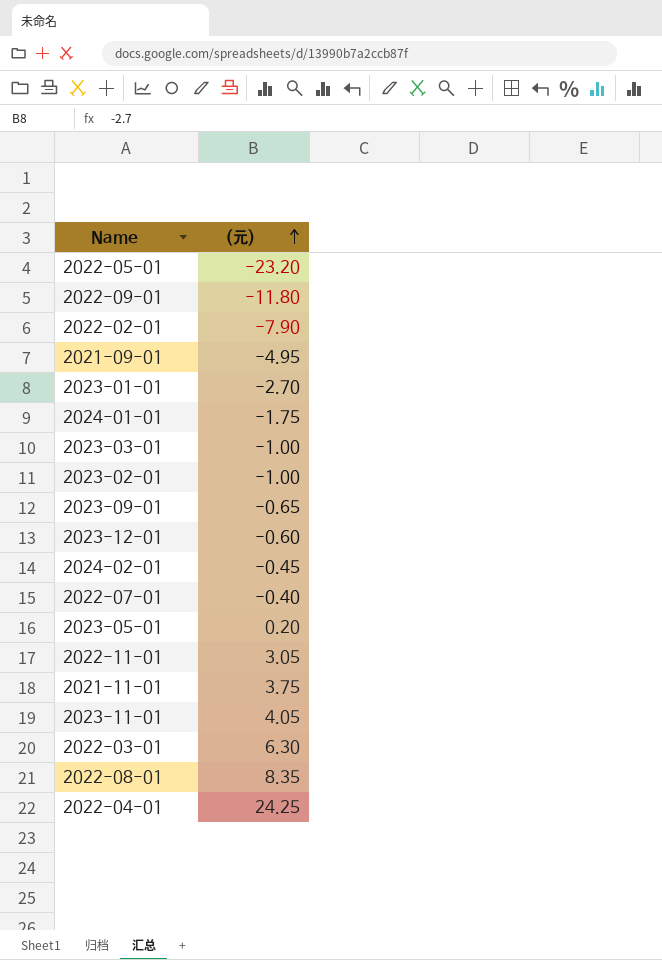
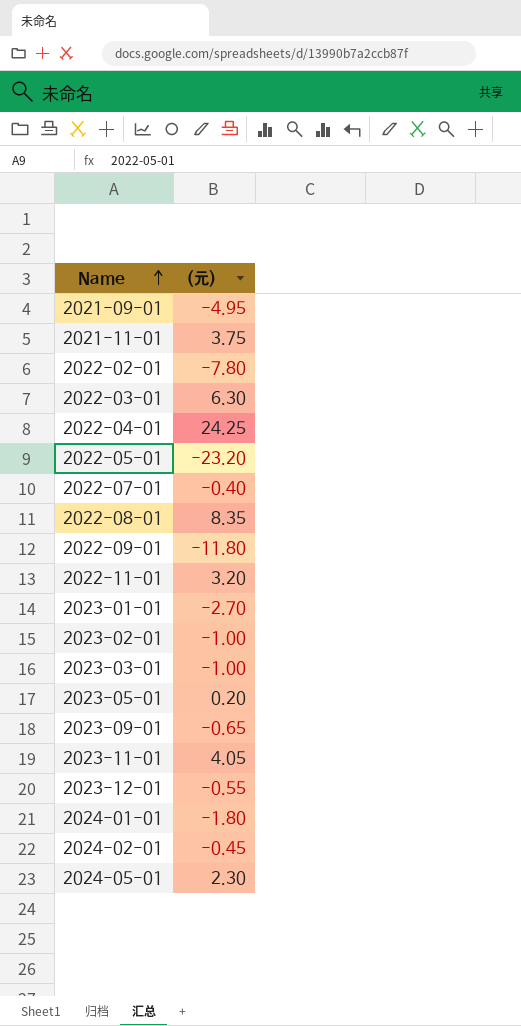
row order: (元) ascending -> Name ascending
2022-02-01 | (元): -7.90 -> -7.80
2022-11-01 | (元): 3.05 -> 3.20
2023-12-01 | (元): -0.60 -> -0.55
2024-01-01 | (元): -1.75 -> -1.80
row 2024-05-01: none -> 2.30

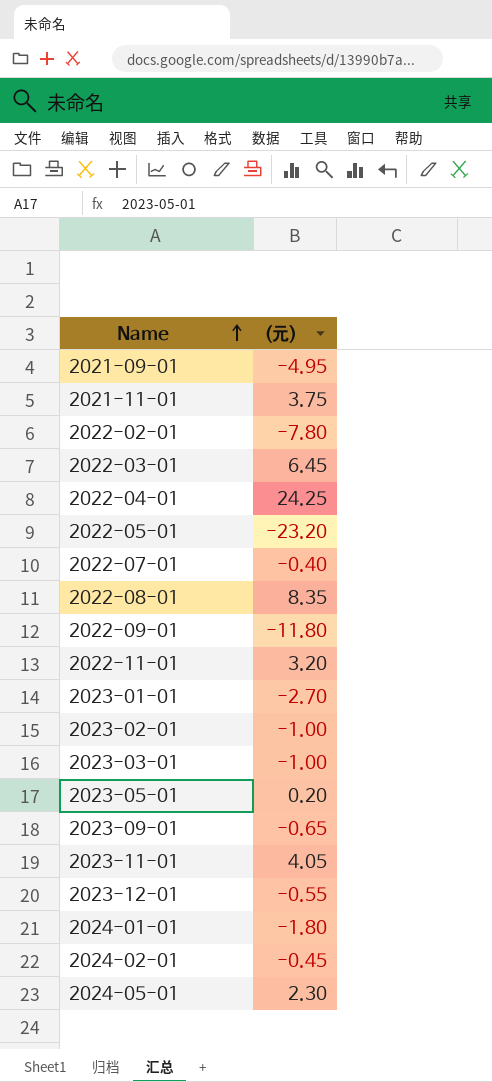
2022-03-01 | (元): 6.30 -> 6.45

